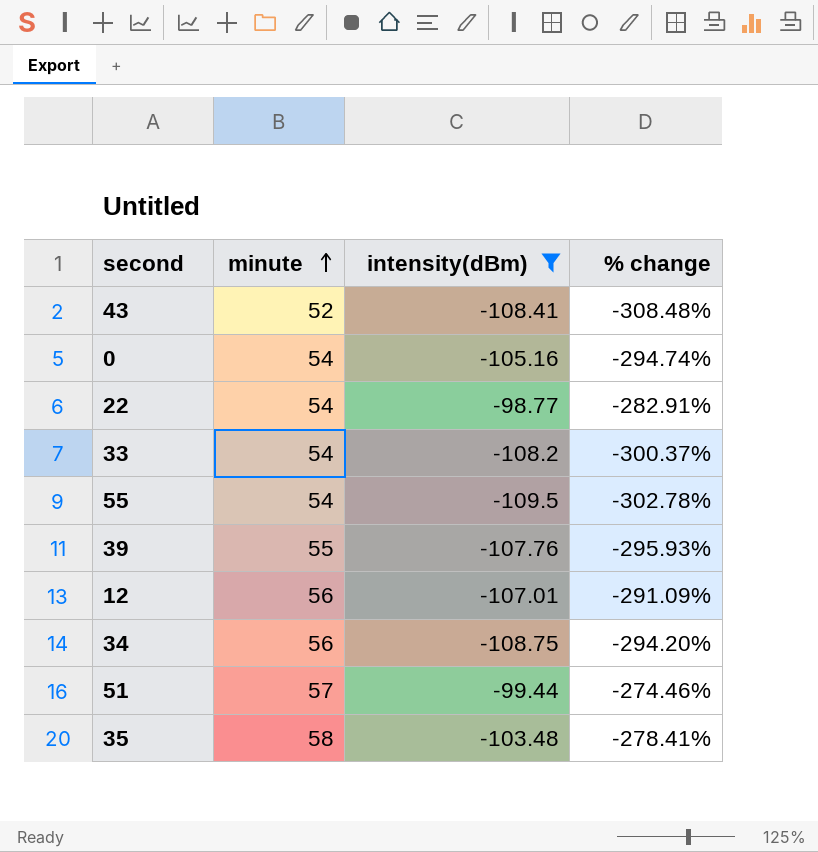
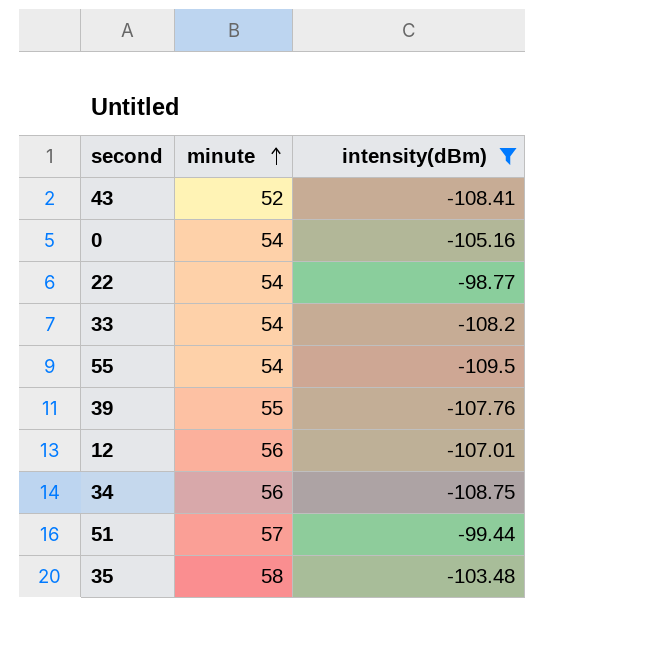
column % change | formula: ([intensity(dBm)] - [minute]) / [minute] -> none

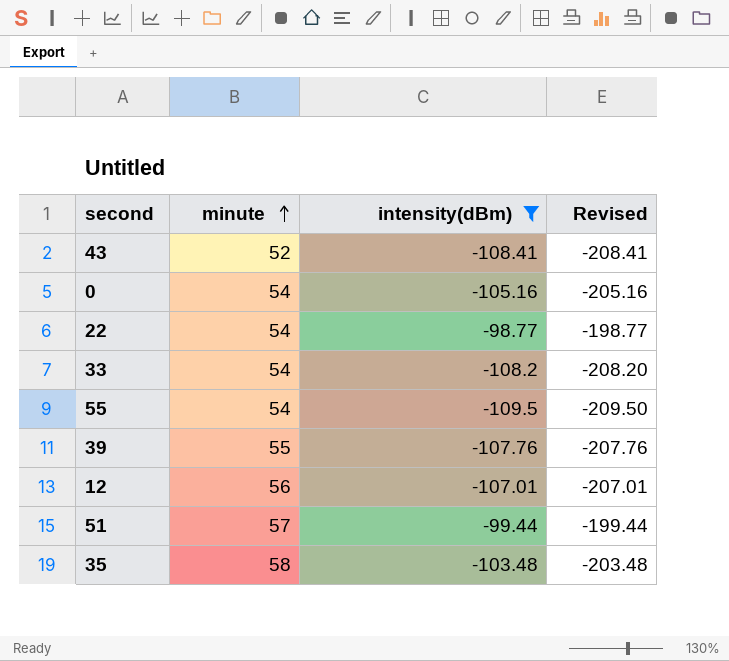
column Revised | formula: none -> [intensity(dBm)] - 100
row 34: 56 | -108.75 -> none

